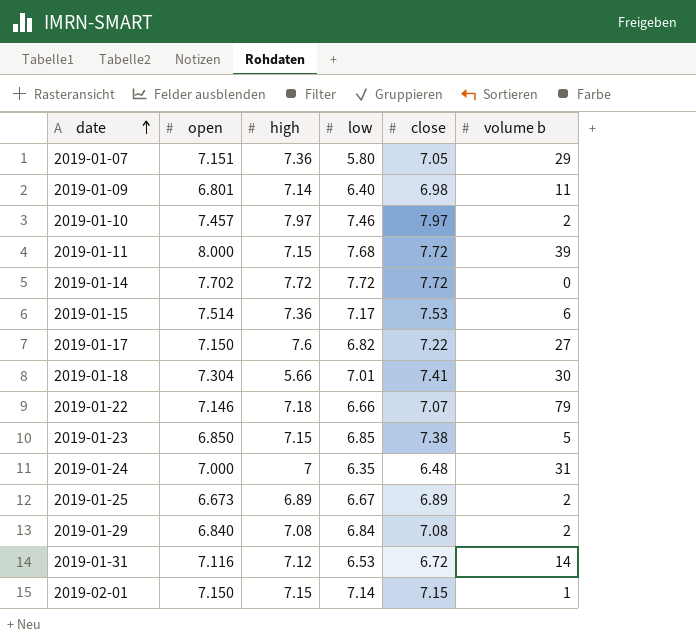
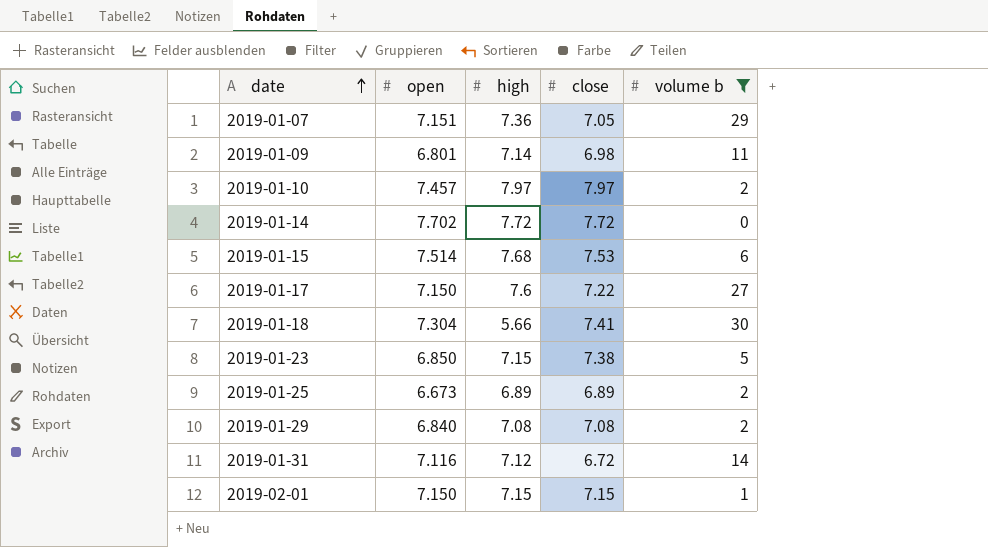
filter: none -> volume b <= 30
column low | position: 4 -> none
2019-01-15 | high: 7.36 -> 7.68

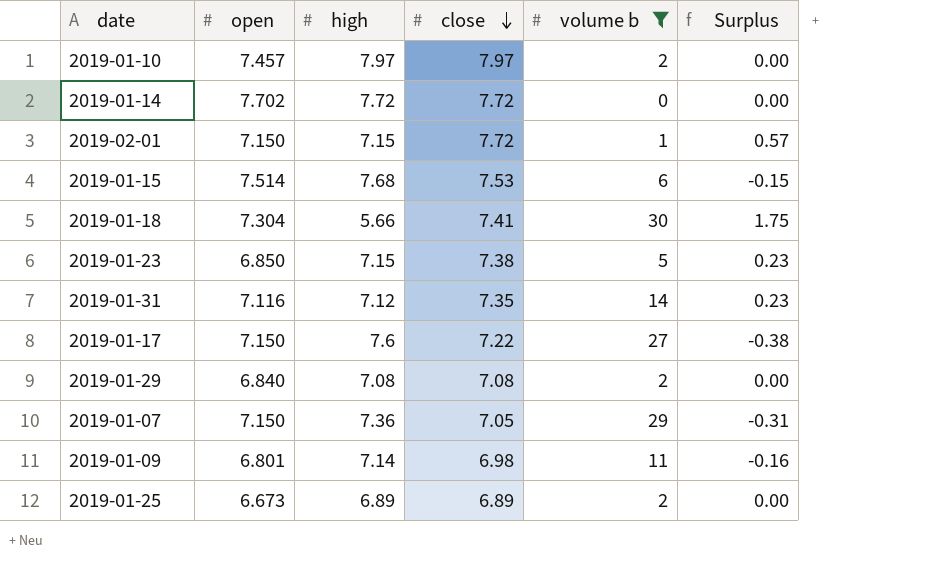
row order: date ascending -> close descending
column Surplus | formula: none -> [close] - [high]
2019-02-01 | close: 7.15 -> 7.72
2019-01-31 | close: 6.72 -> 7.35
2019-01-07 | open: 7.151 -> 7.150

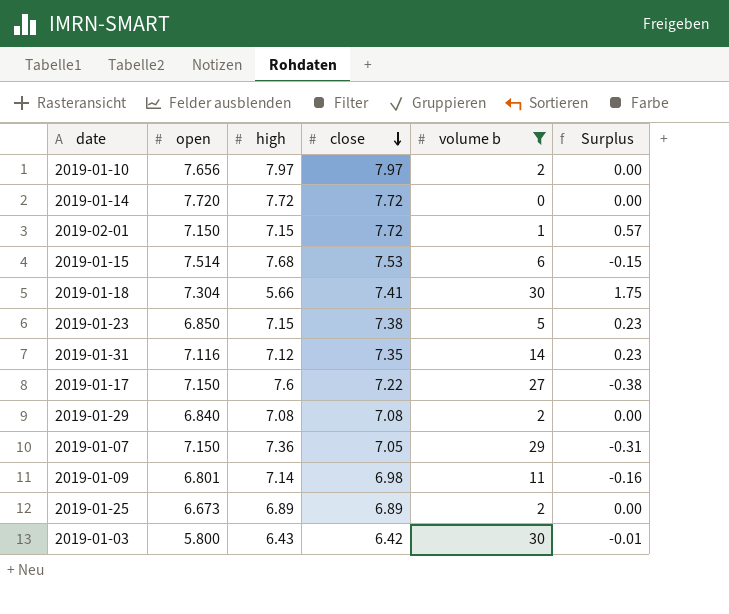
2019-01-10 | open: 7.457 -> 7.656
2019-01-14 | open: 7.702 -> 7.720
row 2019-01-03: none -> 5.800 | 6.43 | 6.42 | 30 | -0.01

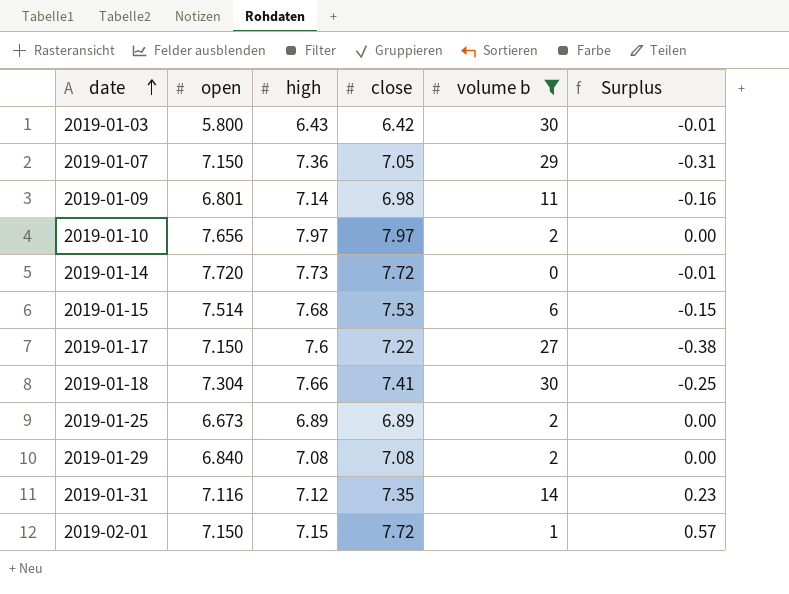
row order: close descending -> date ascending
row 2019-01-23: 6.850 | 7.15 | 7.38 | 5 | 0.23 -> none
2019-01-14 | high: 7.72 -> 7.73
2019-01-14 | Surplus: 0.00 -> -0.01
2019-01-18 | high: 5.66 -> 7.66
2019-01-18 | Surplus: 1.75 -> -0.25

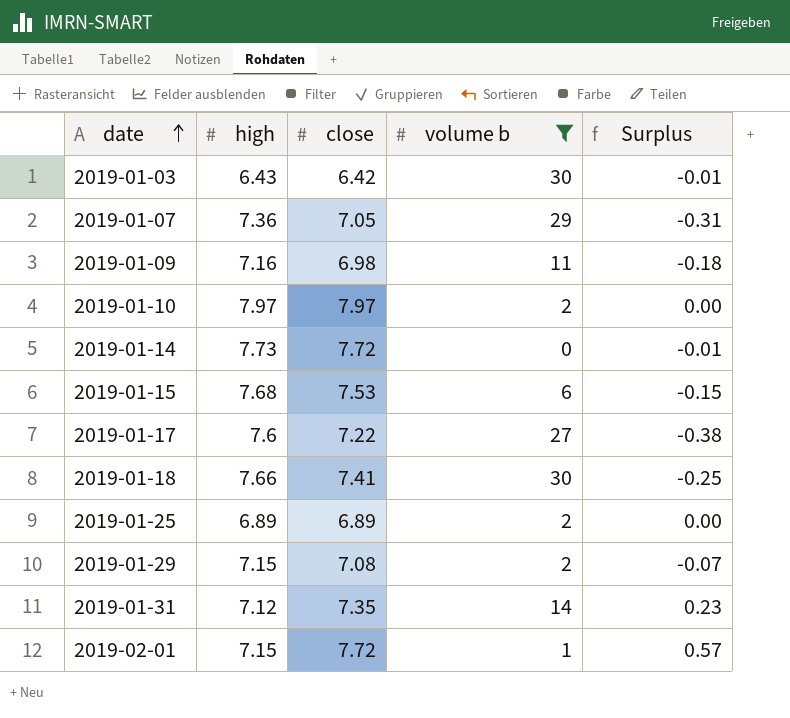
column open | position: 2 -> none
2019-01-09 | high: 7.14 -> 7.16
2019-01-09 | Surplus: -0.16 -> -0.18
2019-01-29 | high: 7.08 -> 7.15
2019-01-29 | Surplus: 0.00 -> -0.07

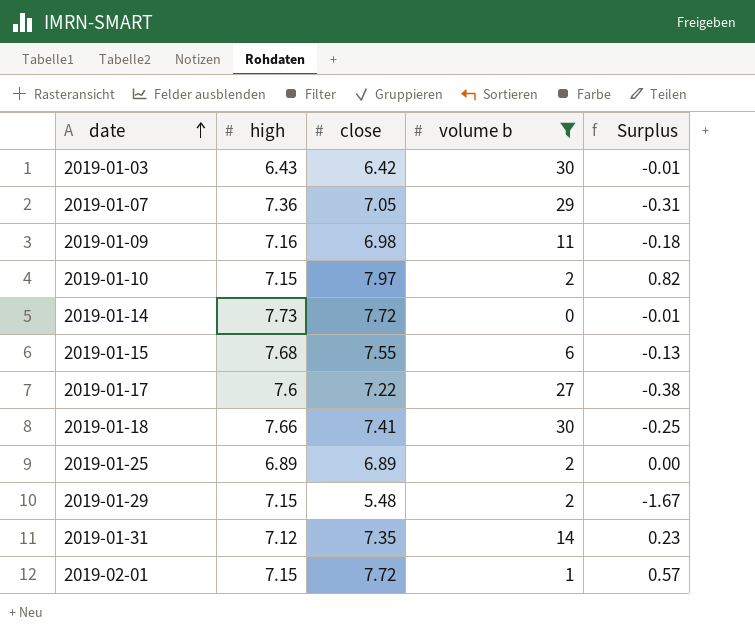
2019-01-10 | high: 7.97 -> 7.15
2019-01-10 | Surplus: 0.00 -> 0.82
2019-01-15 | close: 7.53 -> 7.55
2019-01-15 | Surplus: -0.15 -> -0.13
2019-01-29 | close: 7.08 -> 5.48
2019-01-29 | Surplus: -0.07 -> -1.67

